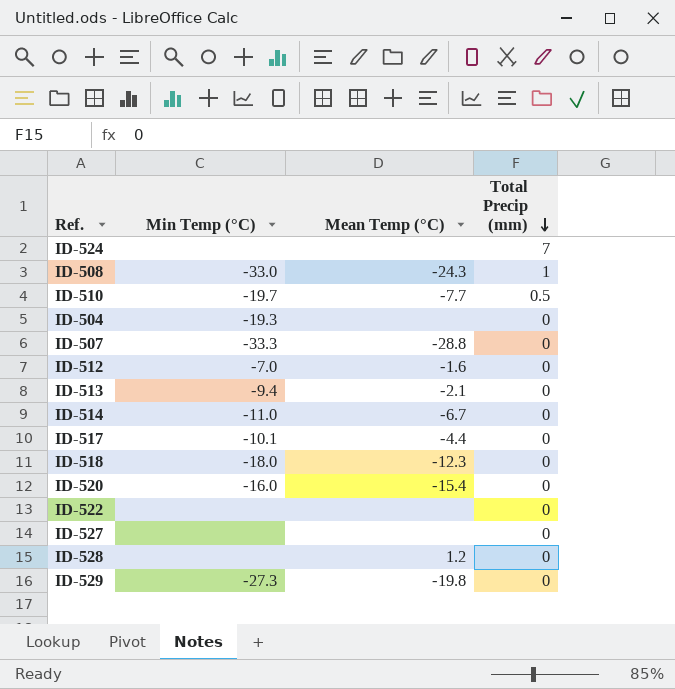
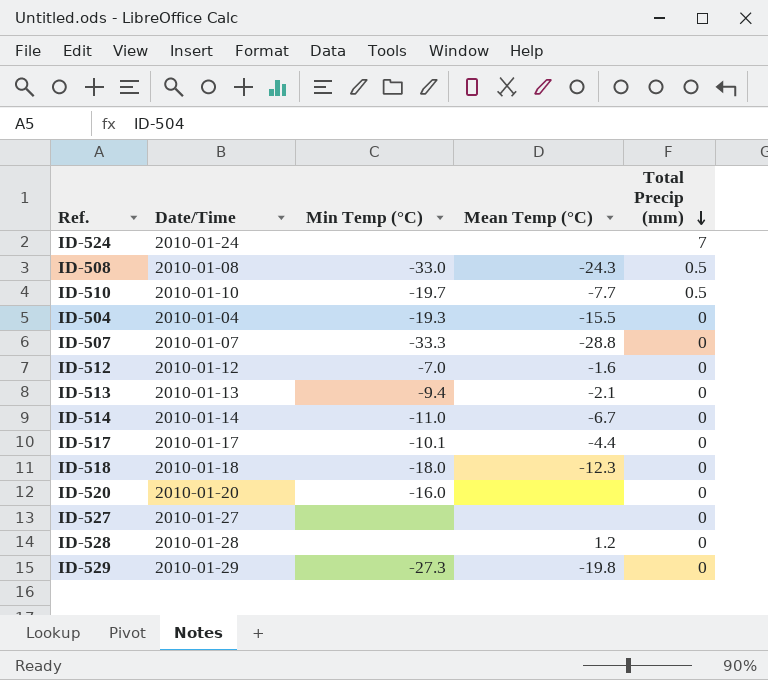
column Date/Time | position: none -> 2
row ID-522: none | none | 0 -> none
ID-508 | Total Precip (mm): 1 -> 0.5
ID-504 | Mean Temp (°C): none -> -15.5
ID-520 | Mean Temp (°C): -15.4 -> none

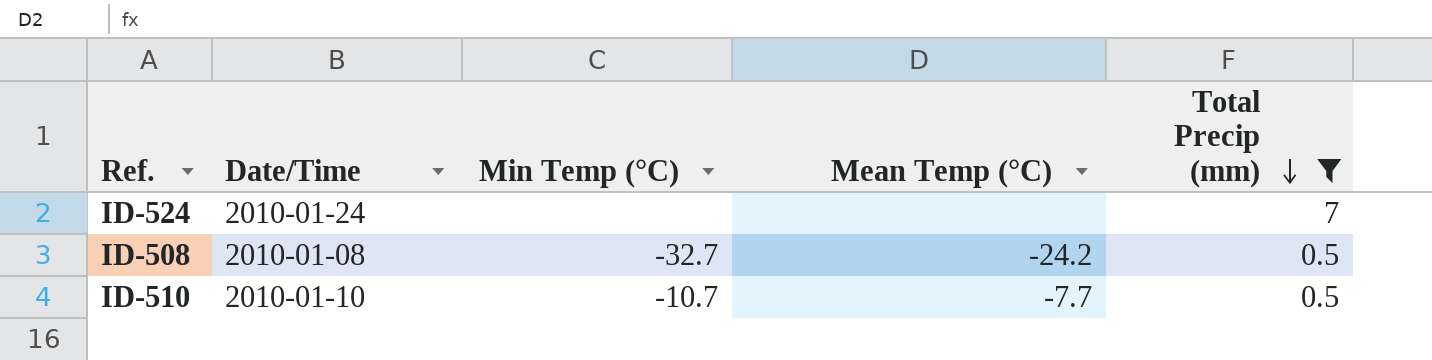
filter: none -> Total Precip (mm) != 0
ID-508 | Min Temp (°C): -33.0 -> -32.7
ID-508 | Mean Temp (°C): -24.3 -> -24.2
ID-510 | Min Temp (°C): -19.7 -> -10.7

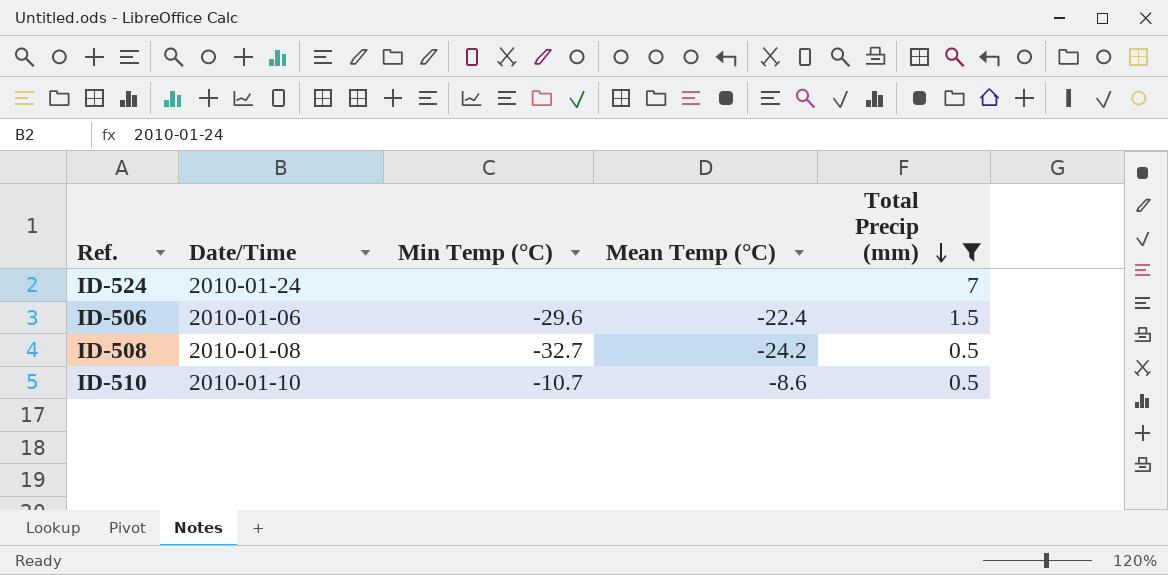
row ID-506: none -> 2010-01-06 | -29.6 | -22.4 | 1.5
ID-510 | Mean Temp (°C): -7.7 -> -8.6

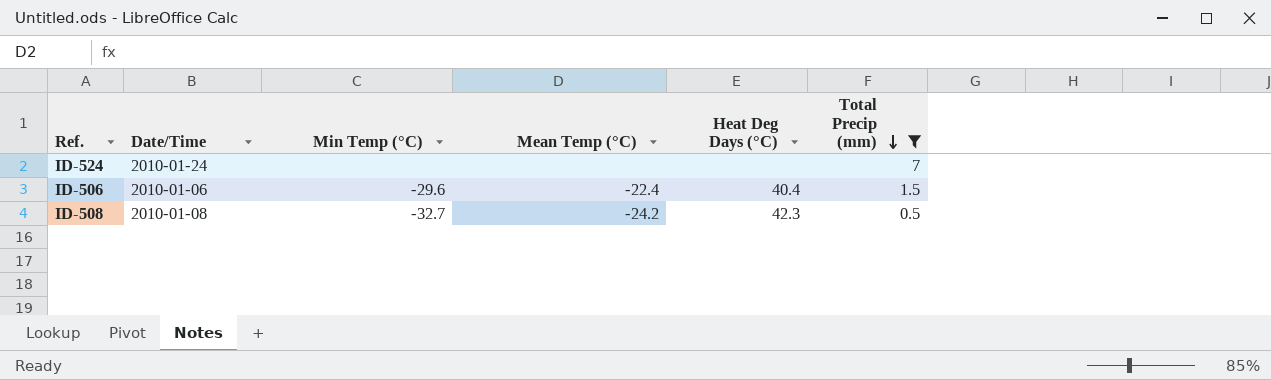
column Heat Deg Days (°C) | position: none -> 5
row ID-510: 2010-01-10 | -10.7 | -8.6 | 0.5 -> none

